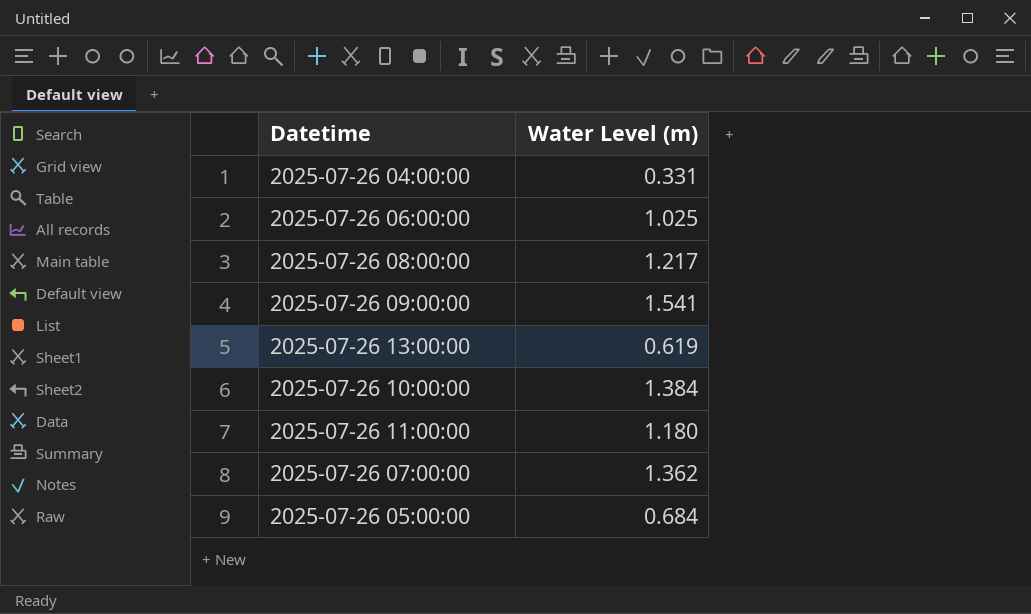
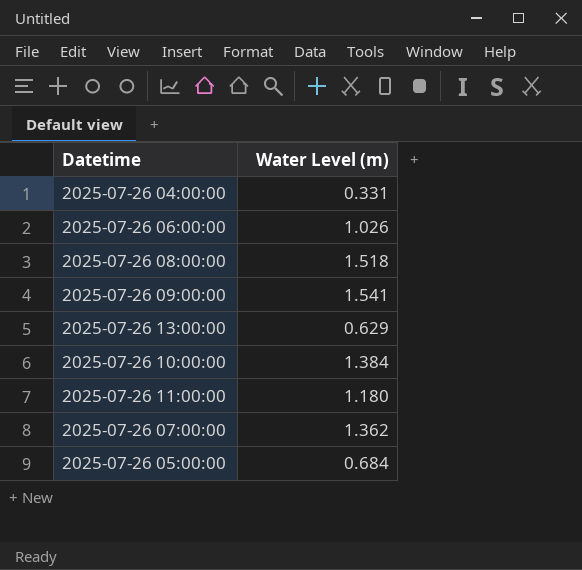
2025-07-26 06:00:00 | Water Level (m): 1.025 -> 1.026
2025-07-26 08:00:00 | Water Level (m): 1.217 -> 1.518
2025-07-26 13:00:00 | Water Level (m): 0.619 -> 0.629

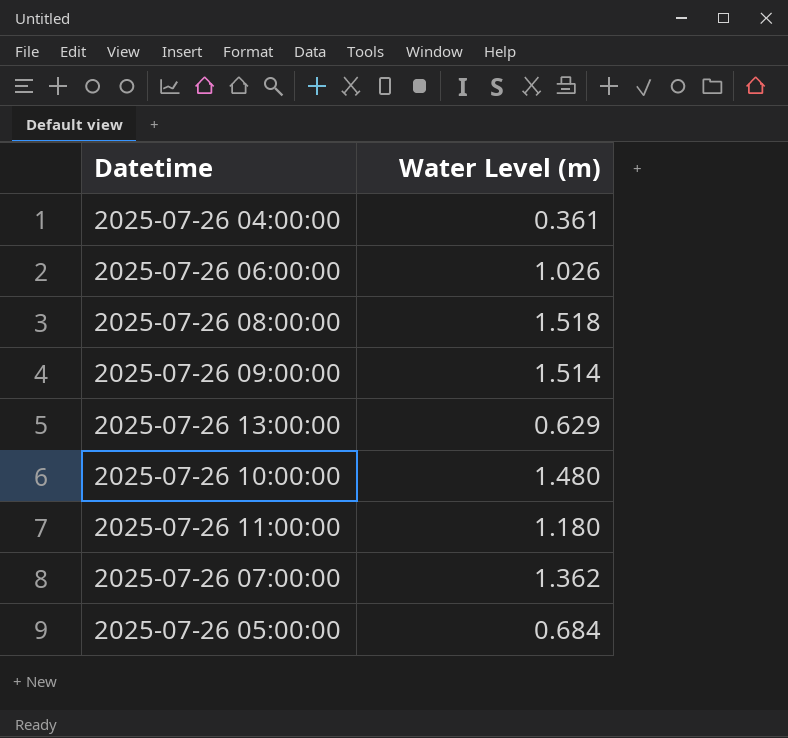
2025-07-26 04:00:00 | Water Level (m): 0.331 -> 0.361
2025-07-26 09:00:00 | Water Level (m): 1.541 -> 1.514
2025-07-26 10:00:00 | Water Level (m): 1.384 -> 1.480

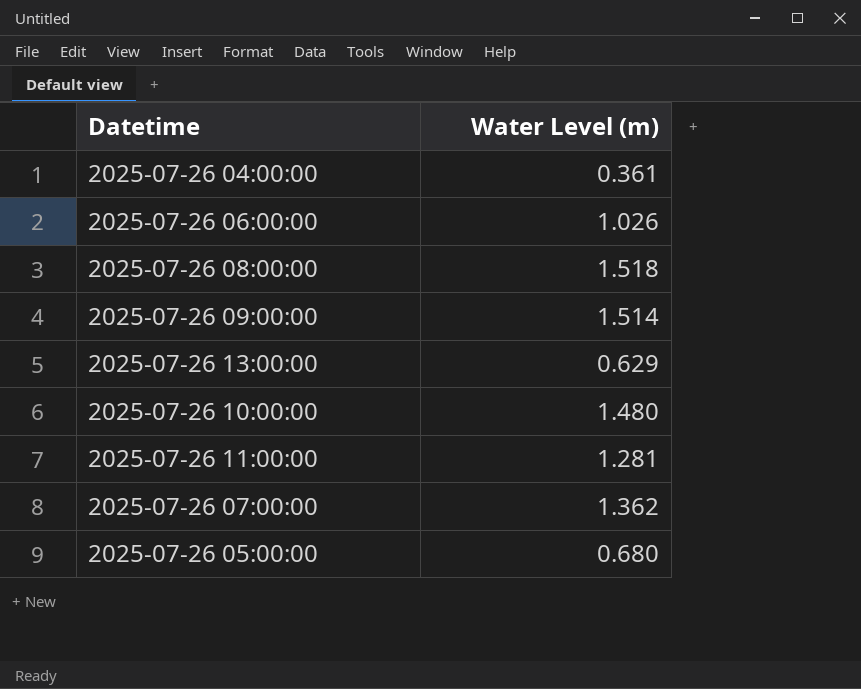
2025-07-26 11:00:00 | Water Level (m): 1.180 -> 1.281
2025-07-26 05:00:00 | Water Level (m): 0.684 -> 0.680

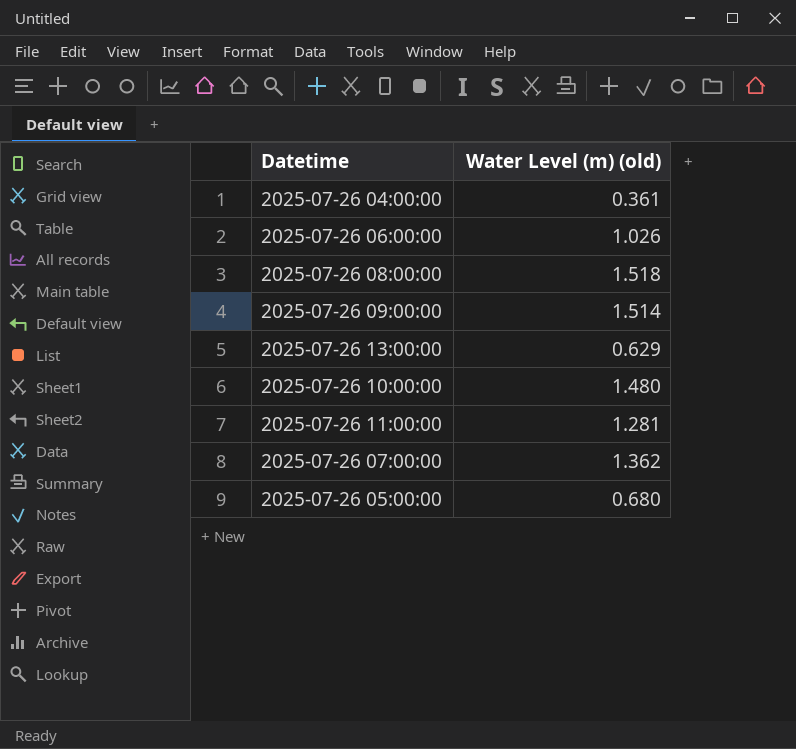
column name: Water Level (m) -> Water Level (m) (old)

